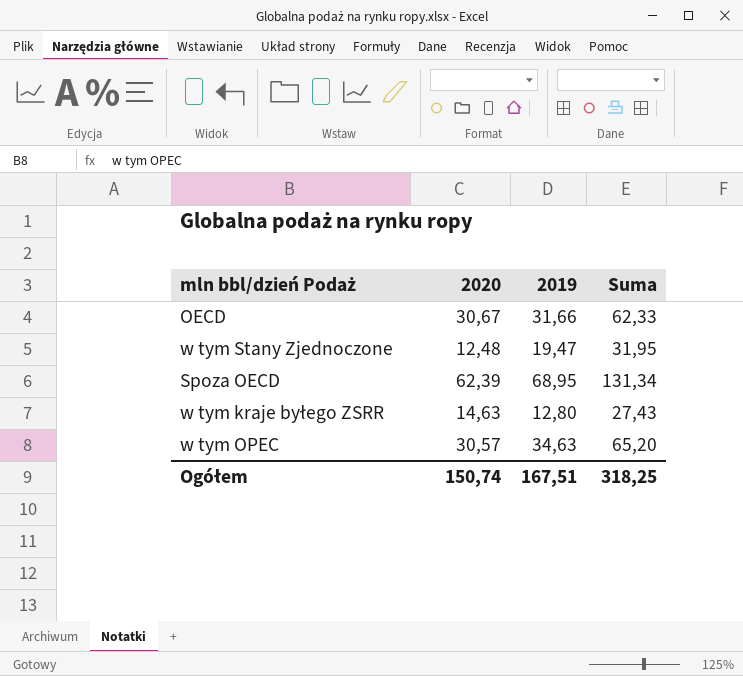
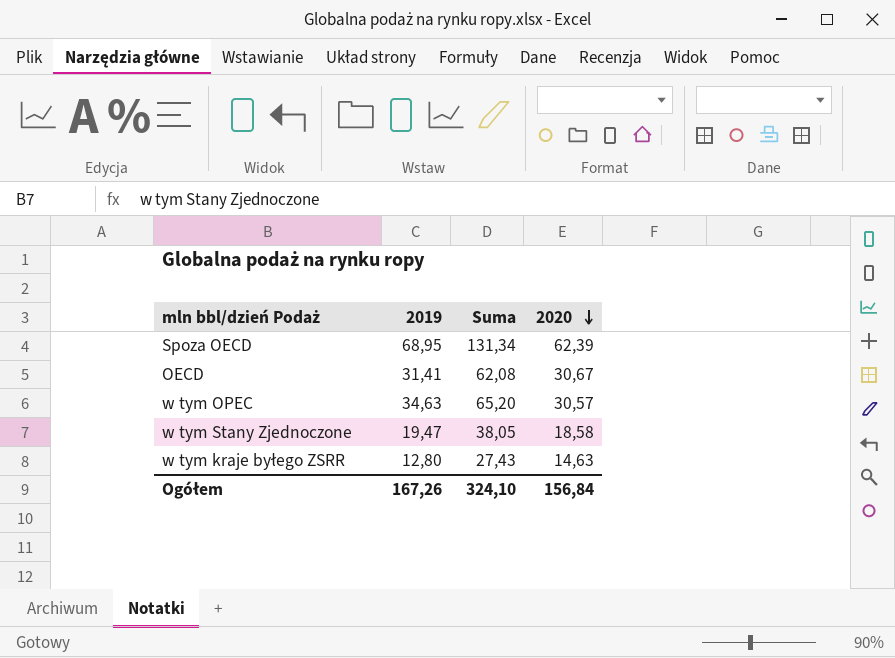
row order: none -> 2020 descending
column 2020 | position: 2 -> 4
OECD | 2019: 31,66 -> 31,41
OECD | Suma: 62,33 -> 62,08
w tym Stany Zjednoczone | Suma: 31,95 -> 38,05
w tym Stany Zjednoczone | 2020: 12,48 -> 18,58
Ogółem | 2019: 167,51 -> 167,26
Ogółem | Suma: 318,25 -> 324,10
Ogółem | 2020: 150,74 -> 156,84

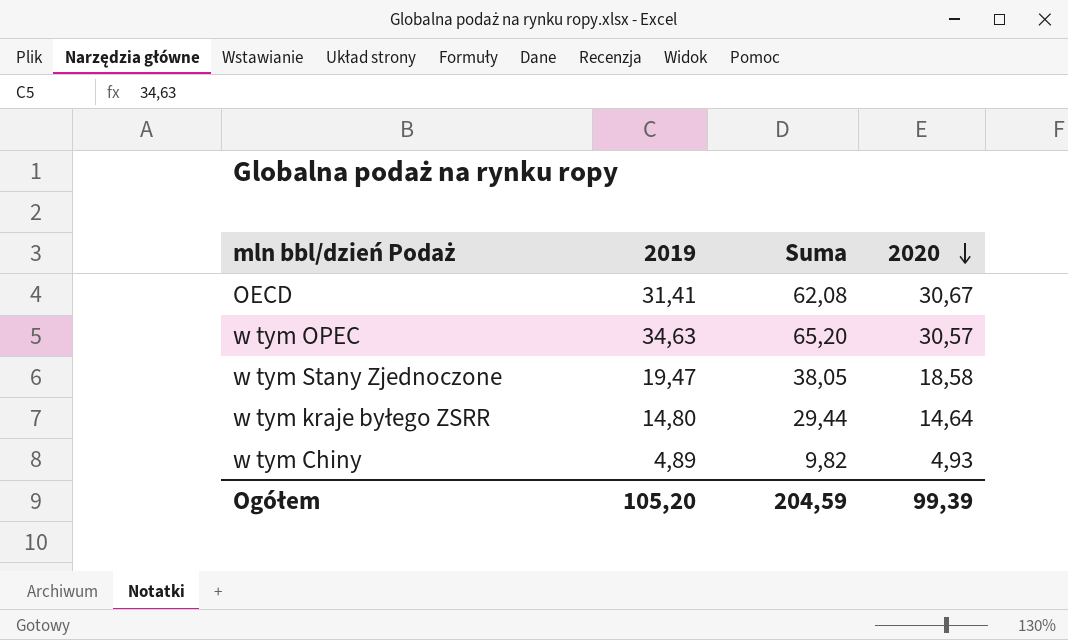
row Spoza OECD: 68,95 | 131,34 | 62,39 -> none
w tym kraje byłego ZSRR | 2019: 12,80 -> 14,80
w tym kraje byłego ZSRR | Suma: 27,43 -> 29,44
w tym kraje byłego ZSRR | 2020: 14,63 -> 14,64
row w tym Chiny: none -> 4,89 | 9,82 | 4,93
Ogółem | 2019: 167,26 -> 105,20
Ogółem | Suma: 324,10 -> 204,59
Ogółem | 2020: 156,84 -> 99,39

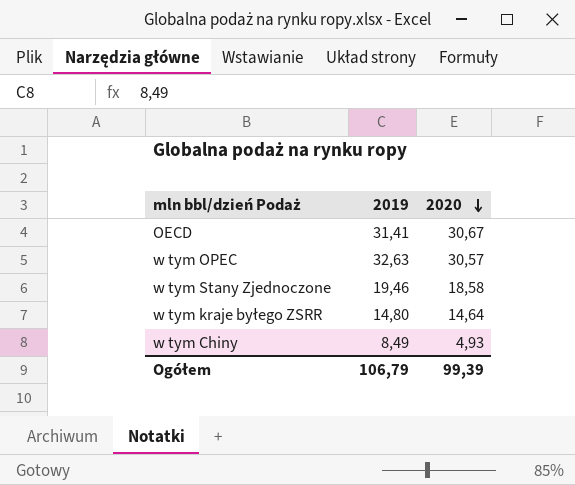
column Suma | formula: [2019] + [2020] -> none
w tym OPEC | 2019: 34,63 -> 32,63
w tym Stany Zjednoczone | 2019: 19,47 -> 19,46
w tym Chiny | 2019: 4,89 -> 8,49
Ogółem | 2019: 105,20 -> 106,79

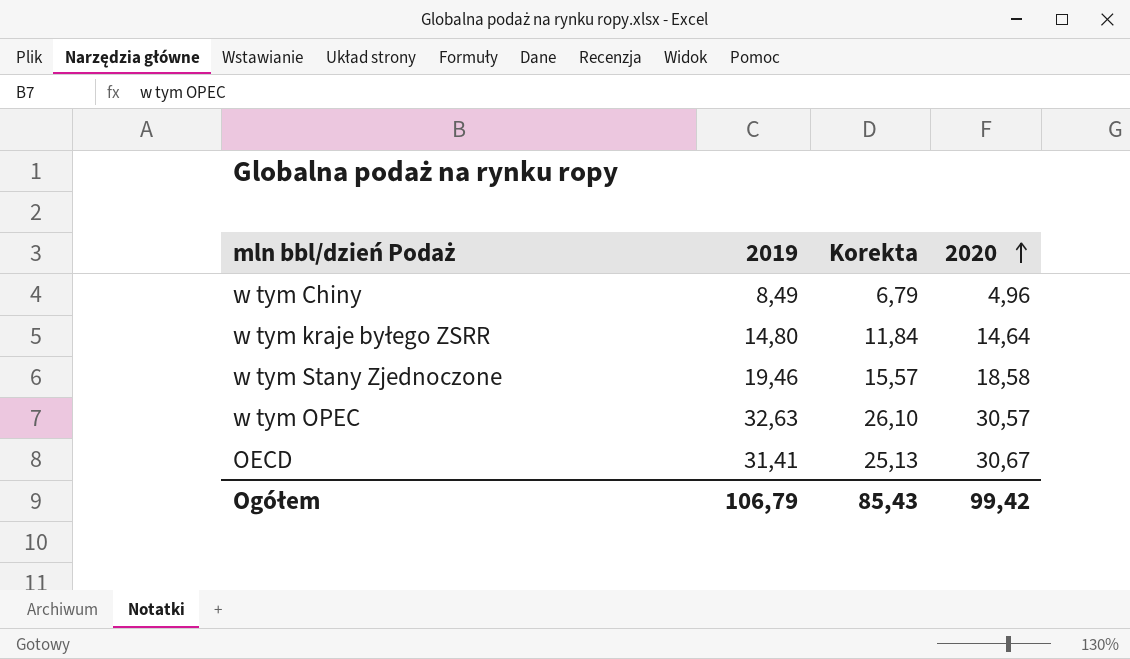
row order: 2020 descending -> 2020 ascending
column Korekta | formula: none -> [2019] * 0,8
w tym Chiny | 2020: 4,93 -> 4,96
Ogółem | 2020: 99,39 -> 99,42

